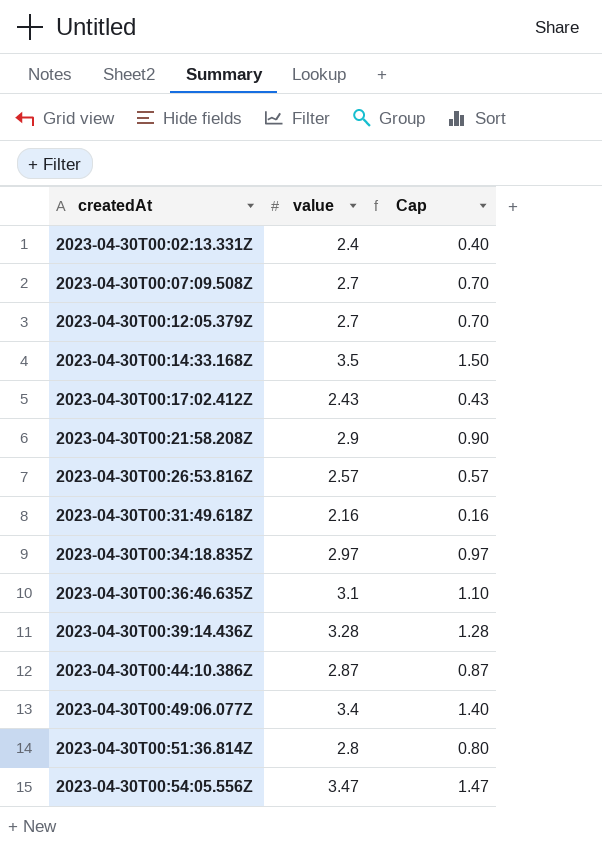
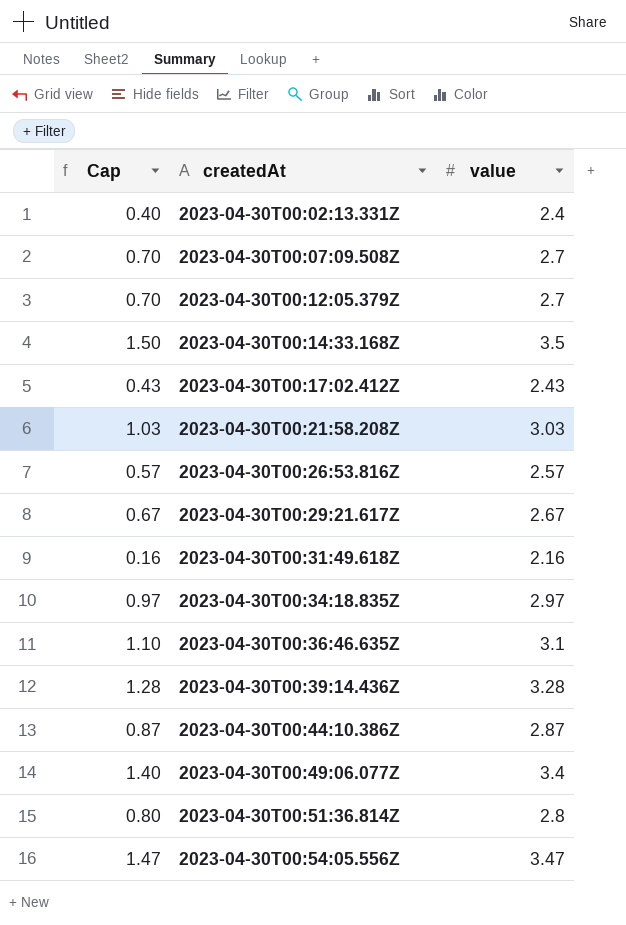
column Cap | position: 3 -> 1
2023-04-30T00:21:58.208Z | Cap: 0.90 -> 1.03
2023-04-30T00:21:58.208Z | value: 2.9 -> 3.03
row 2023-04-30T00:29:21.617Z: none -> 0.67 | 2.67

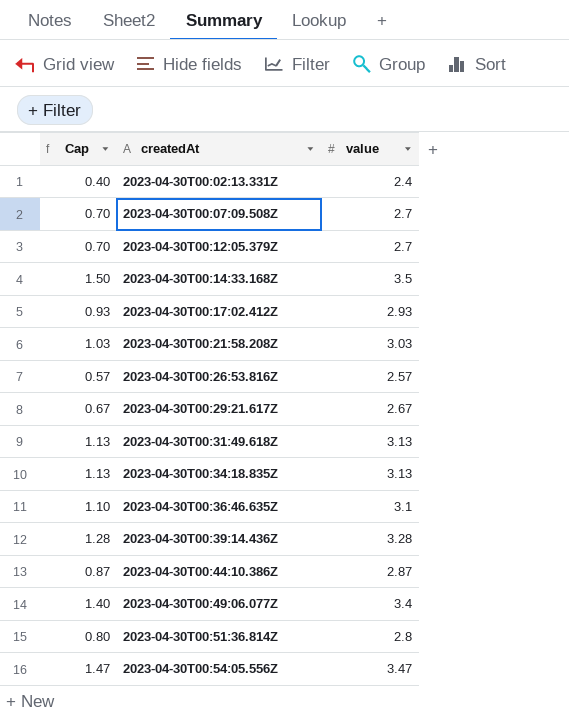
2023-04-30T00:17:02.412Z | Cap: 0.43 -> 0.93
2023-04-30T00:17:02.412Z | value: 2.43 -> 2.93
2023-04-30T00:31:49.618Z | Cap: 0.16 -> 1.13
2023-04-30T00:31:49.618Z | value: 2.16 -> 3.13
2023-04-30T00:34:18.835Z | Cap: 0.97 -> 1.13
2023-04-30T00:34:18.835Z | value: 2.97 -> 3.13

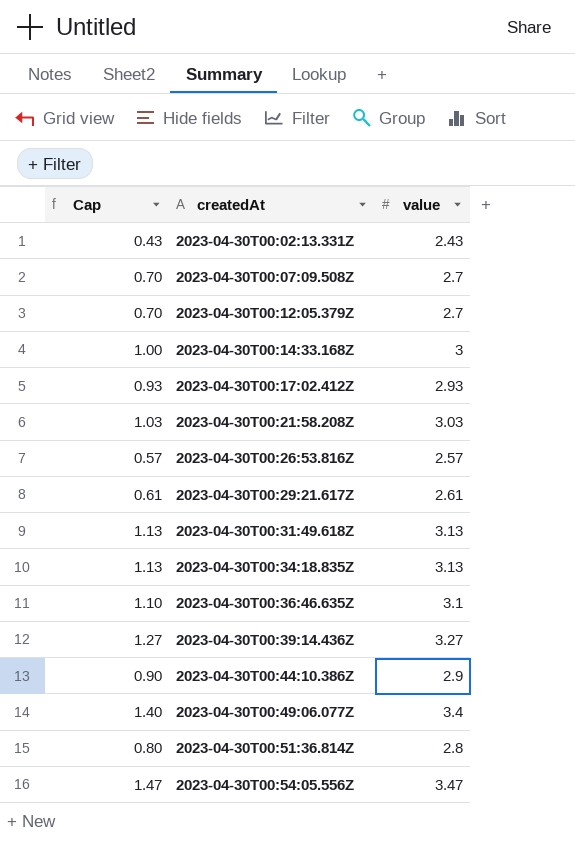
2023-04-30T00:02:13.331Z | Cap: 0.40 -> 0.43
2023-04-30T00:02:13.331Z | value: 2.4 -> 2.43
2023-04-30T00:14:33.168Z | Cap: 1.50 -> 1.00
2023-04-30T00:14:33.168Z | value: 3.5 -> 3
2023-04-30T00:29:21.617Z | Cap: 0.67 -> 0.61
2023-04-30T00:29:21.617Z | value: 2.67 -> 2.61
2023-04-30T00:39:14.436Z | Cap: 1.28 -> 1.27
2023-04-30T00:39:14.436Z | value: 3.28 -> 3.27
2023-04-30T00:44:10.386Z | Cap: 0.87 -> 0.90
2023-04-30T00:44:10.386Z | value: 2.87 -> 2.9

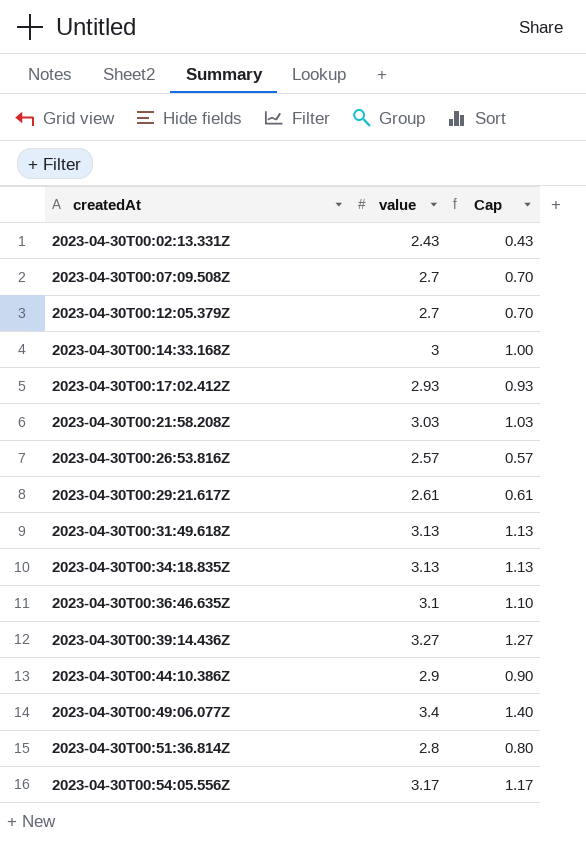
column Cap | position: 1 -> 3
2023-04-30T00:54:05.556Z | value: 3.47 -> 3.17
2023-04-30T00:54:05.556Z | Cap: 1.47 -> 1.17

